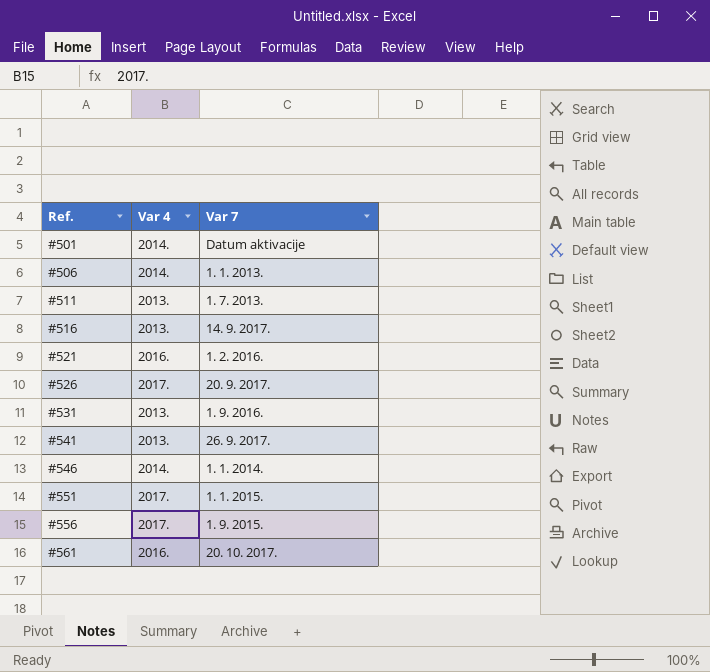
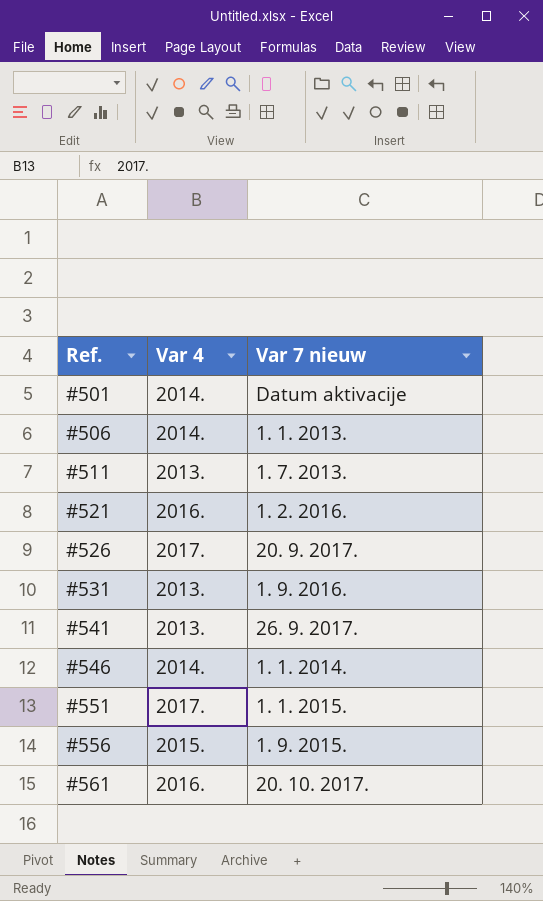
column name: Var 7 -> Var 7 nieuw
row #516: 2013. | 14. 9. 2017. -> none
#556 | Var 4: 2017. -> 2015.

